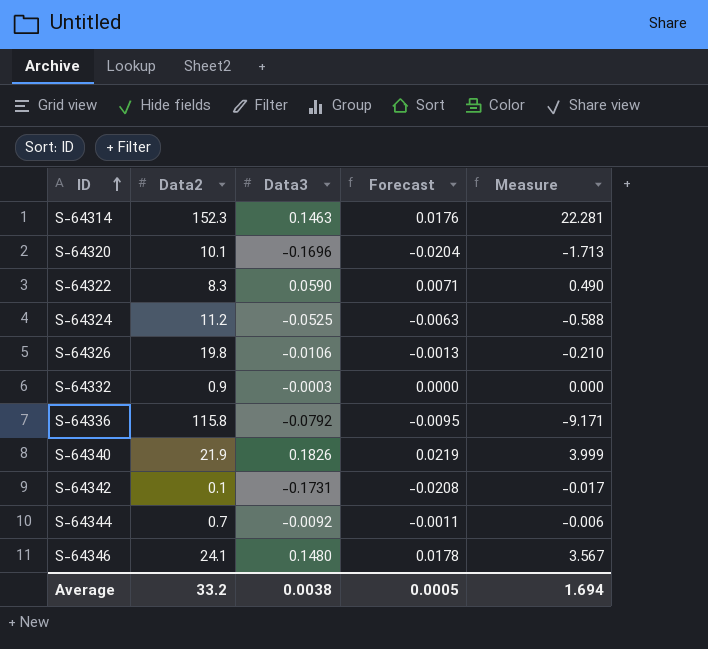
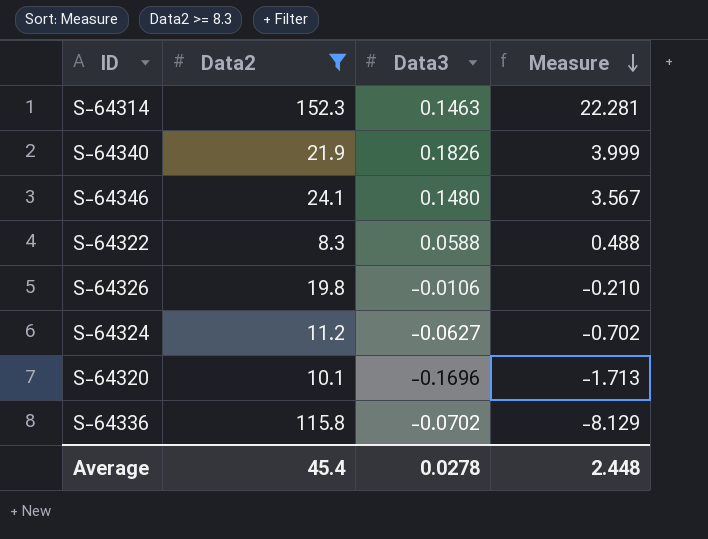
filter: none -> Data2 >= 8.3
row order: ID ascending -> Measure descending
column Forecast | formula: [Data3] * 0.12 -> none
S-64322 | Data3: 0.0590 -> 0.0588
S-64322 | Measure: 0.490 -> 0.488
S-64324 | Data3: -0.0525 -> -0.0627
S-64324 | Measure: -0.588 -> -0.702
S-64336 | Data3: -0.0792 -> -0.0702
S-64336 | Measure: -9.171 -> -8.129
Average | Data2: 33.2 -> 45.4
Average | Data3: 0.0038 -> 0.0278
Average | Measure: 1.694 -> 2.448

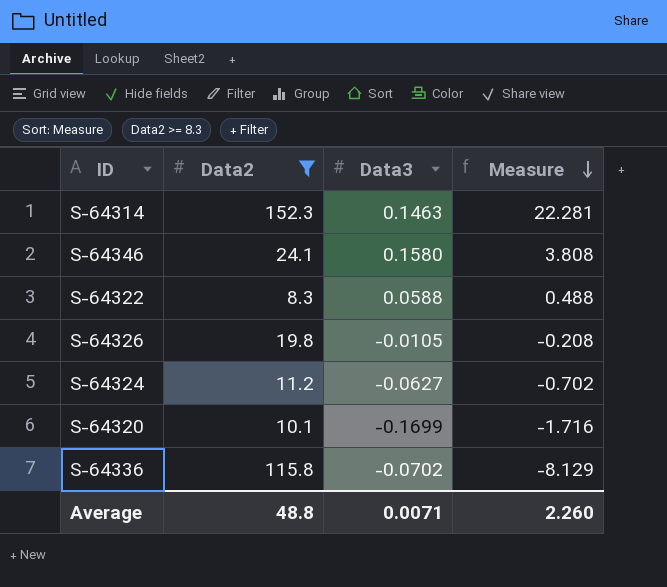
row S-64340: 21.9 | 0.1826 | 3.999 -> none
S-64346 | Data3: 0.1480 -> 0.1580
S-64346 | Measure: 3.567 -> 3.808
S-64326 | Data3: -0.0106 -> -0.0105
S-64326 | Measure: -0.210 -> -0.208
S-64320 | Data3: -0.1696 -> -0.1699
S-64320 | Measure: -1.713 -> -1.716
Average | Data2: 45.4 -> 48.8
Average | Data3: 0.0278 -> 0.0071
Average | Measure: 2.448 -> 2.260

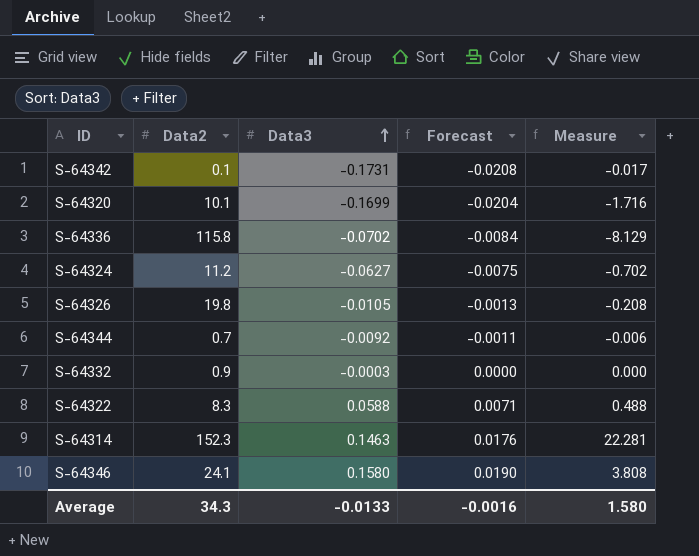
filter: Data2 >= 8.3 -> none
row order: Measure descending -> Data3 ascending
column Forecast | formula: none -> [Data3] * 0.12
Average | Data2: 48.8 -> 34.3
Average | Data3: 0.0071 -> -0.0133
Average | Measure: 2.260 -> 1.580

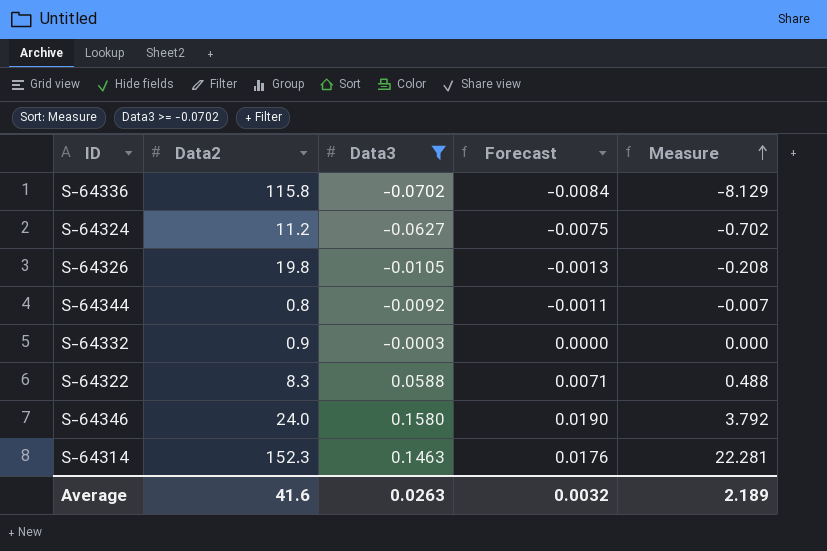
filter: none -> Data3 >= -0.0702
row order: Data3 ascending -> Measure ascending
S-64344 | Data2: 0.7 -> 0.8
S-64344 | Measure: -0.006 -> -0.007
S-64346 | Data2: 24.1 -> 24.0
S-64346 | Measure: 3.808 -> 3.792
Average | Data2: 34.3 -> 41.6
Average | Data3: -0.0133 -> 0.0263
Average | Forecast: -0.0016 -> 0.0032
Average | Measure: 1.580 -> 2.189

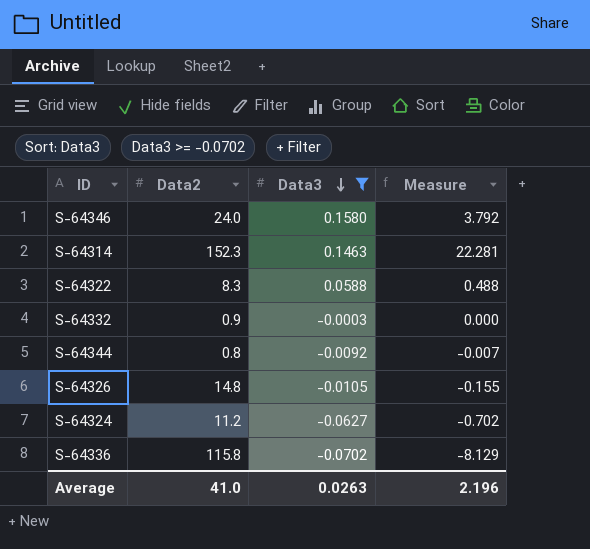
row order: Measure ascending -> Data3 descending
column Forecast | formula: [Data3] * 0.12 -> none
S-64326 | Data2: 19.8 -> 14.8
S-64326 | Measure: -0.208 -> -0.155
Average | Data2: 41.6 -> 41.0
Average | Measure: 2.189 -> 2.196

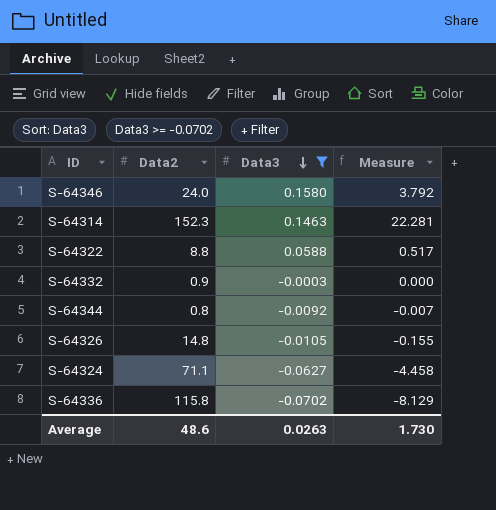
S-64322 | Data2: 8.3 -> 8.8
S-64322 | Measure: 0.488 -> 0.517
S-64324 | Data2: 11.2 -> 71.1
S-64324 | Measure: -0.702 -> -4.458
Average | Data2: 41.0 -> 48.6
Average | Measure: 2.196 -> 1.730

